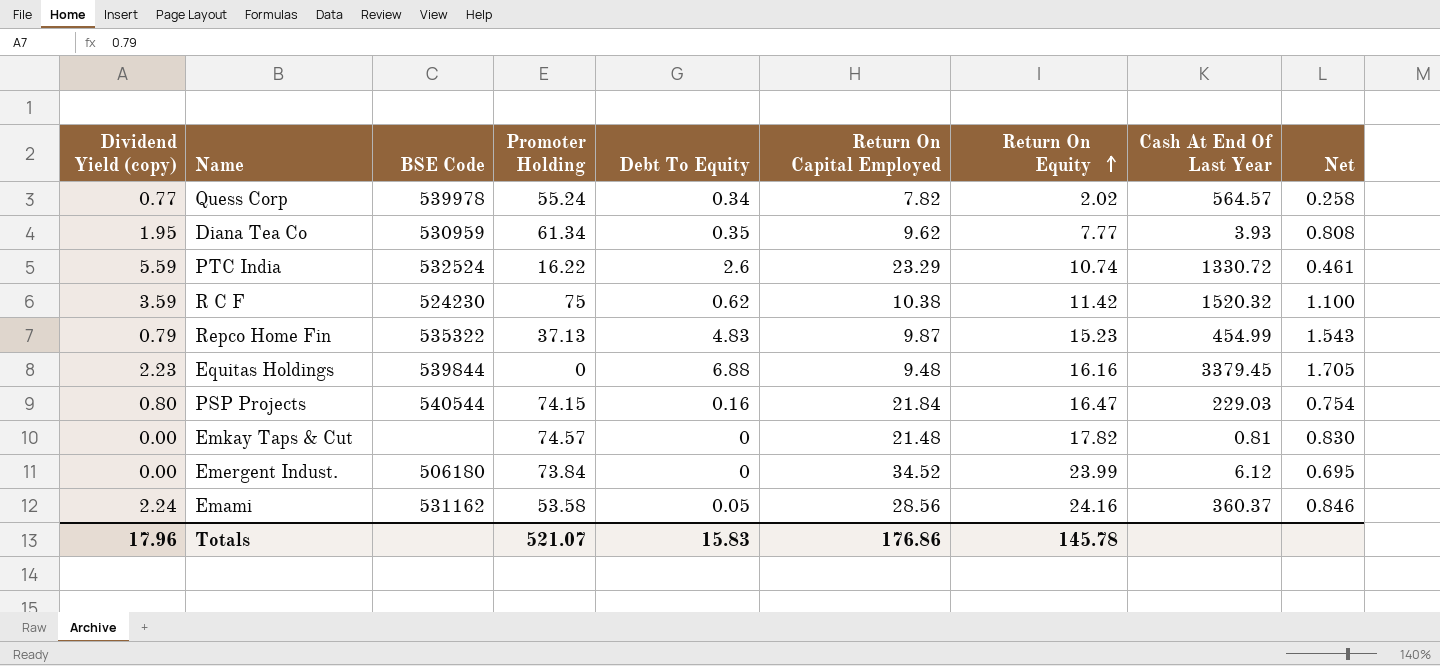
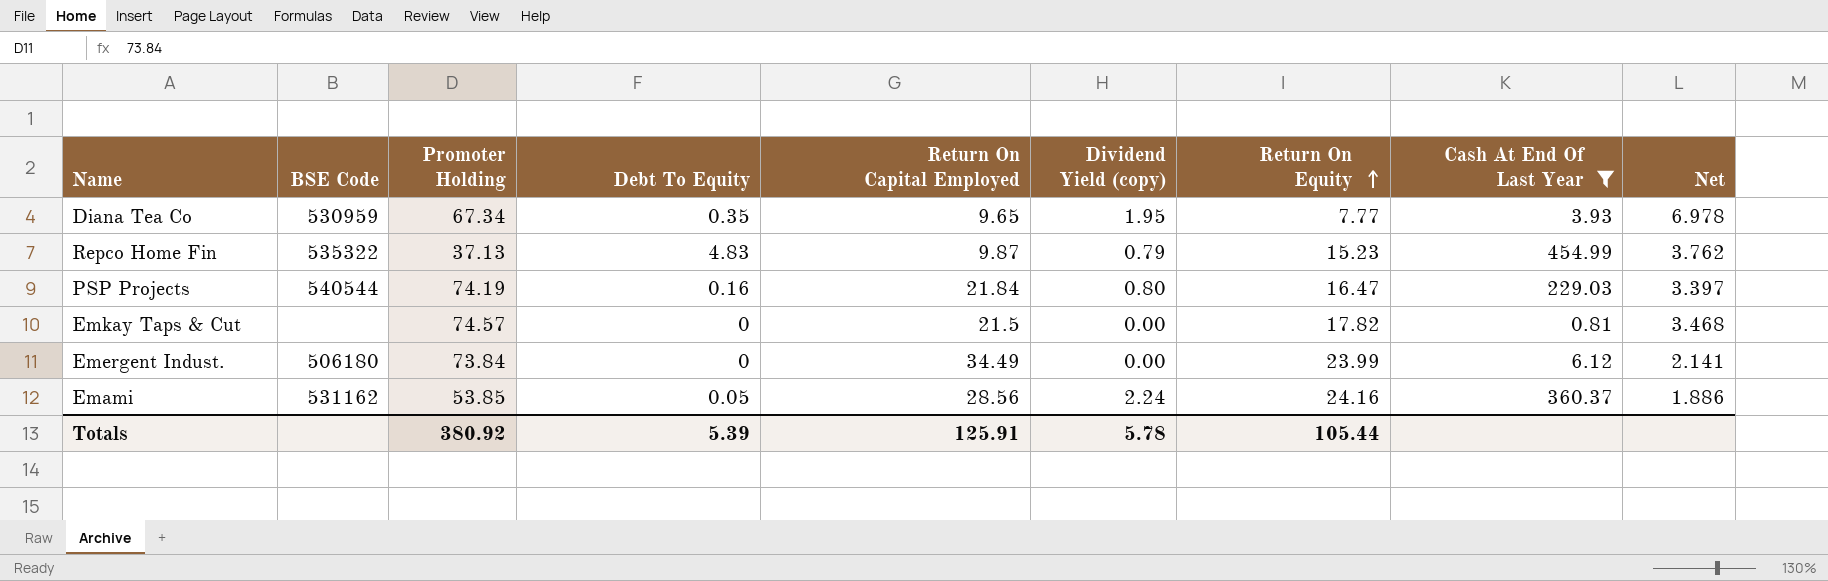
filter: none -> Cash At End Of Last Year <= 454.99
column Dividend Yield (copy) | position: 1 -> 6
column Net | formula: [Return On Equity] / [Return On Capital Employed] -> [Promoter Holding] / [Return On Capital Employed]
Diana Tea Co | Promoter Holding: 61.34 -> 67.34
Diana Tea Co | Return On Capital Employed: 9.62 -> 9.65
PSP Projects | Promoter Holding: 74.15 -> 74.19
Emkay Taps & Cut | Return On Capital Employed: 21.48 -> 21.5
Emergent Indust. | Return On Capital Employed: 34.52 -> 34.49
Emami | Promoter Holding: 53.58 -> 53.85
Totals | Promoter Holding: 521.07 -> 380.92
Totals | Debt To Equity: 15.83 -> 5.39
Totals | Return On Capital Employed: 176.86 -> 125.91
Totals | Dividend Yield (copy): 17.96 -> 5.78
Totals | Return On Equity: 145.78 -> 105.44

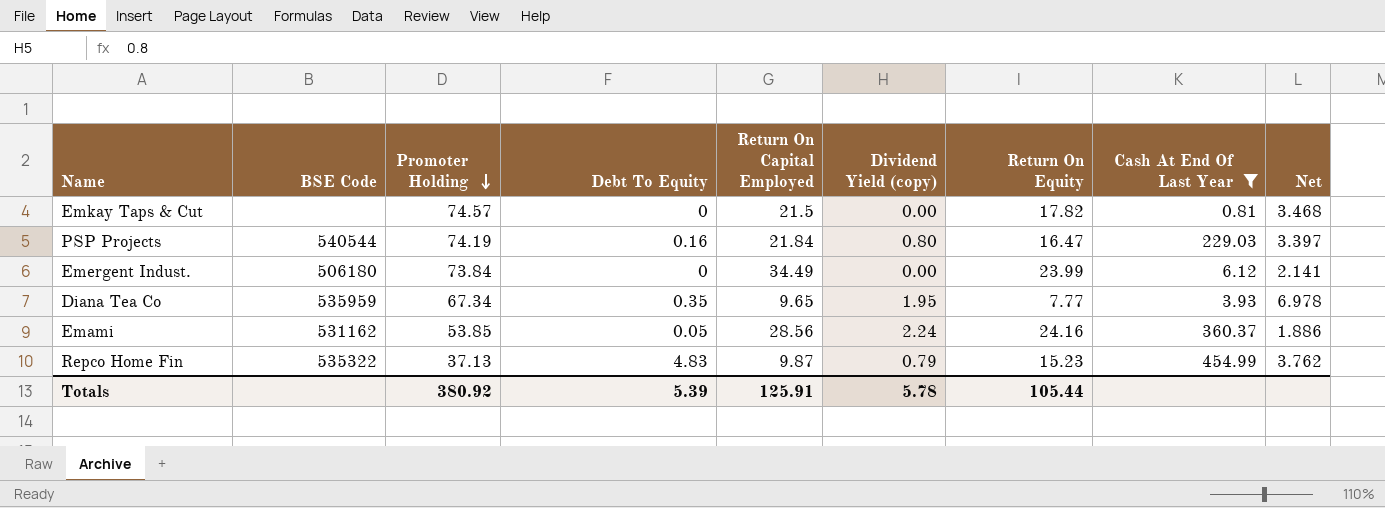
row order: Return On Equity ascending -> Promoter Holding descending
Diana Tea Co | BSE Code: 530959 -> 535959

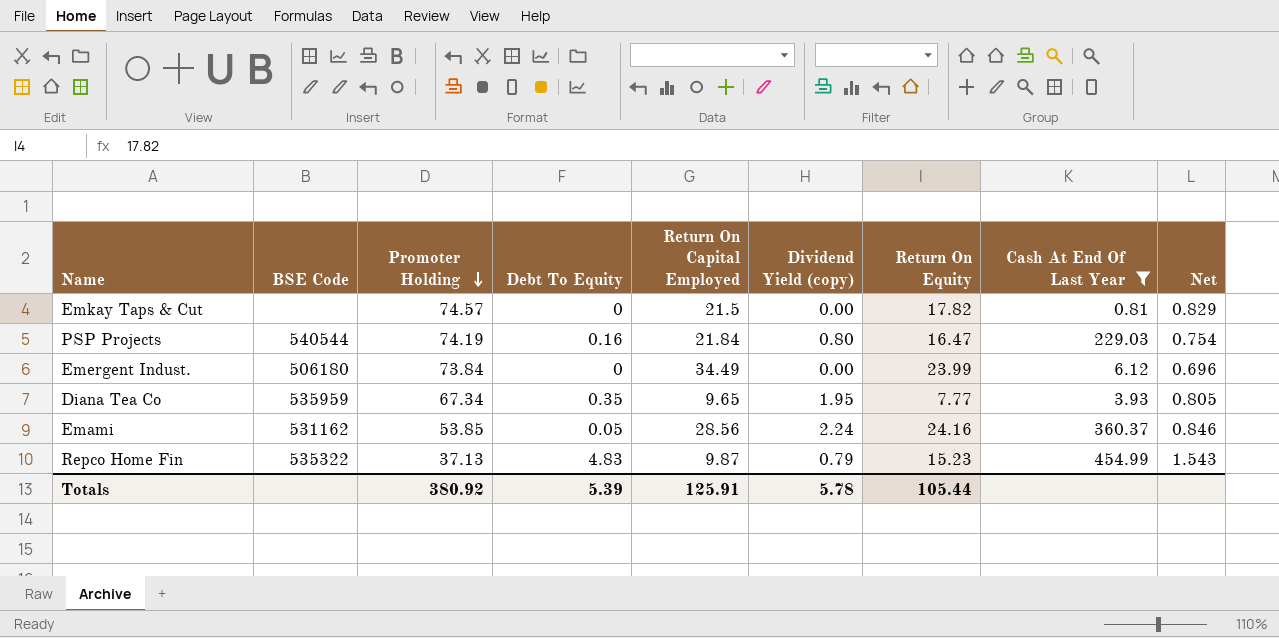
column Net | formula: [Promoter Holding] / [Return On Capital Employed] -> [Return On Equity] / [Return On Capital Employed]

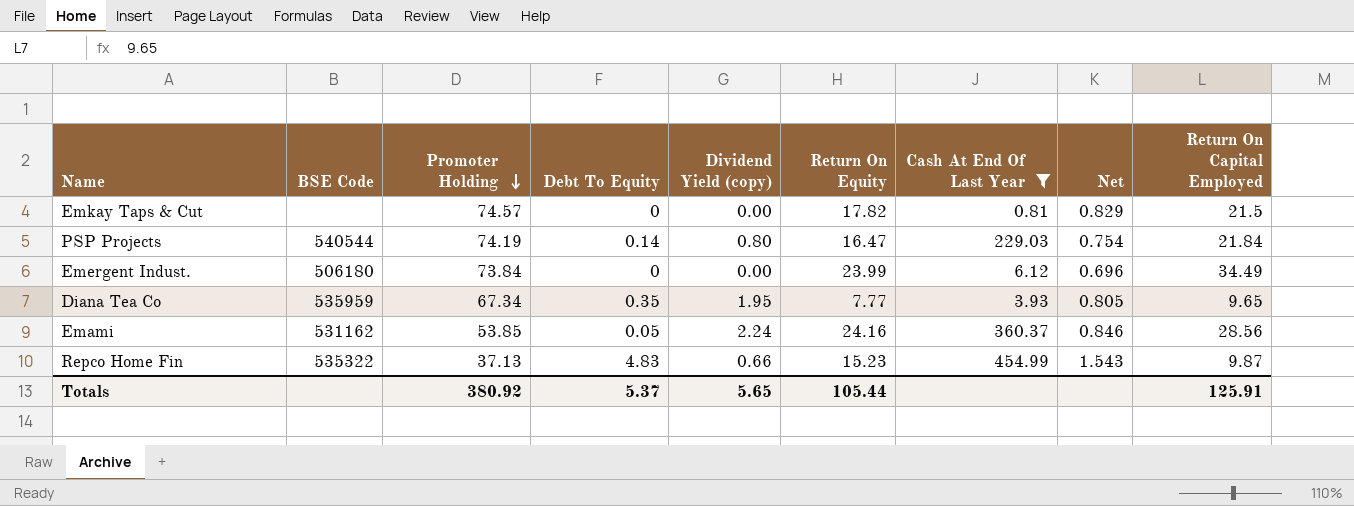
column Return On Capital Employed | position: 5 -> 9
PSP Projects | Debt To Equity: 0.16 -> 0.14
Repco Home Fin | Dividend Yield (copy): 0.79 -> 0.66
Totals | Debt To Equity: 5.39 -> 5.37
Totals | Dividend Yield (copy): 5.78 -> 5.65

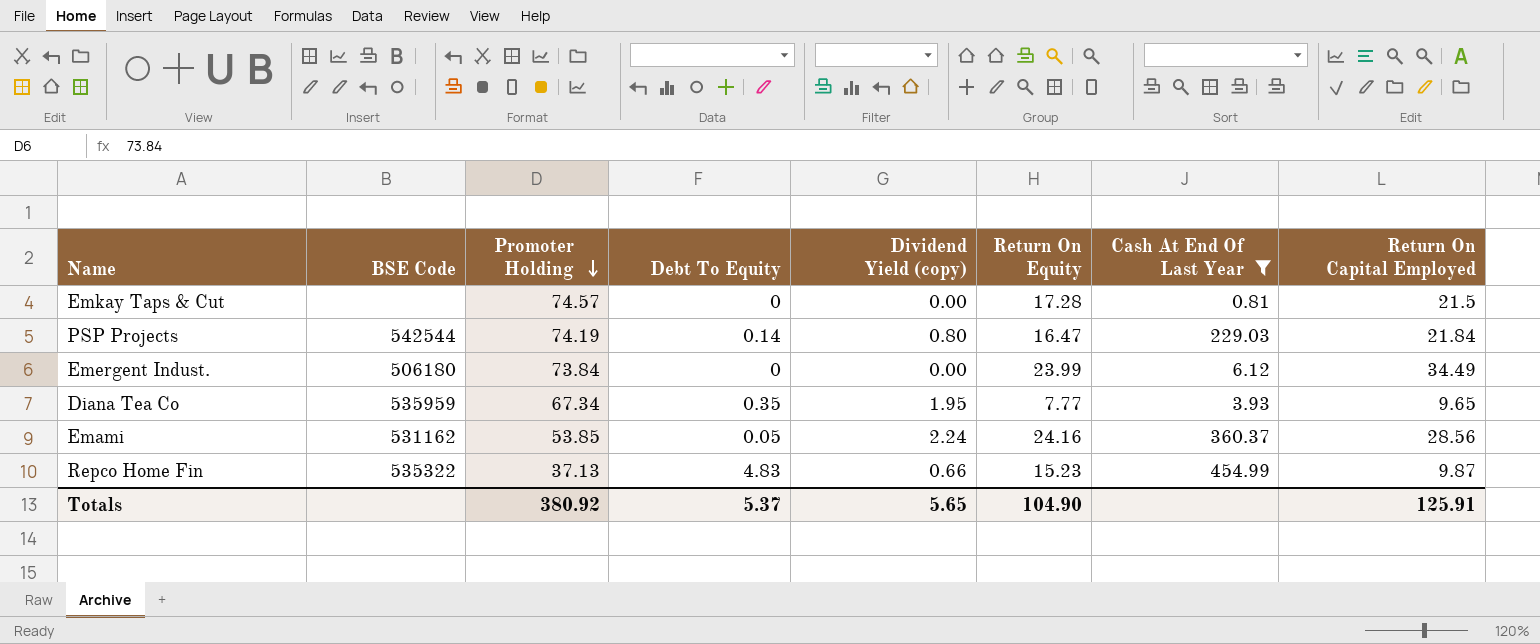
column Net | formula: [Return On Equity] / [Return On Capital Employed] -> none
Emkay Taps & Cut | Return On Equity: 17.82 -> 17.28
PSP Projects | BSE Code: 540544 -> 542544
Totals | Return On Equity: 105.44 -> 104.90

